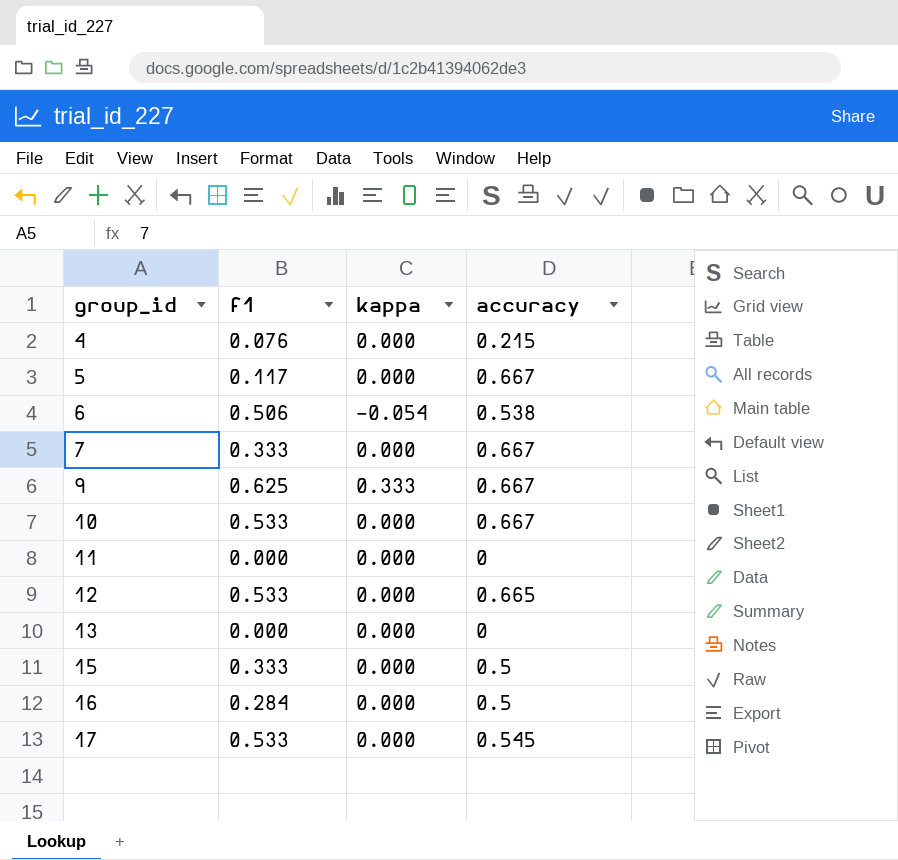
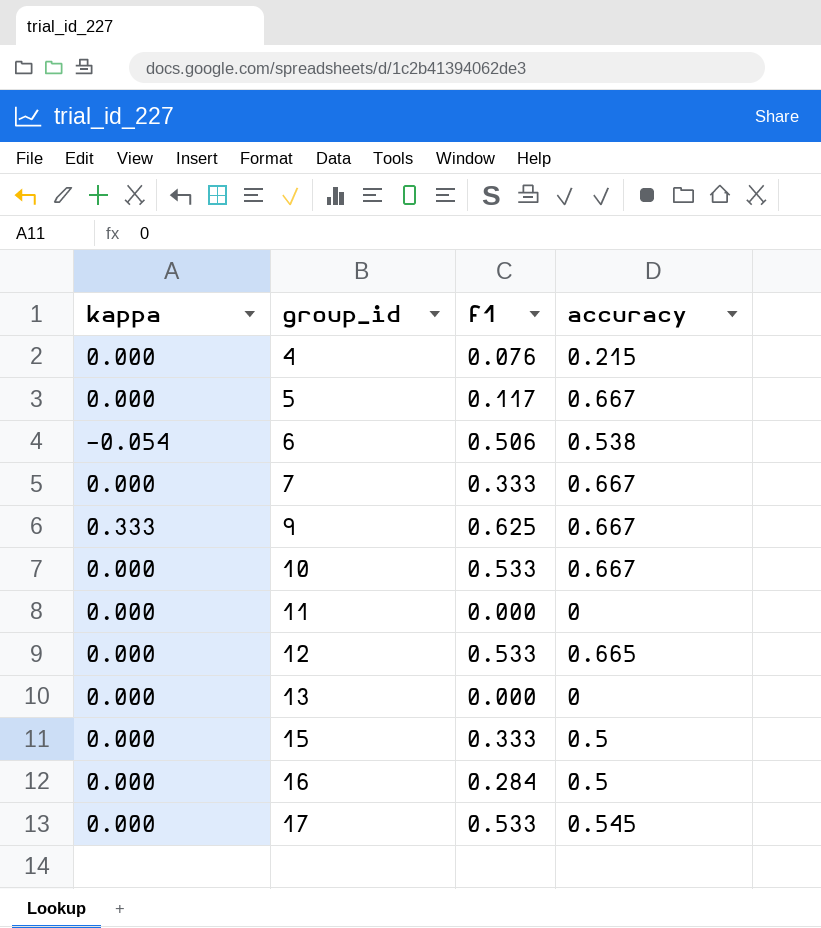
column kappa | position: 3 -> 1

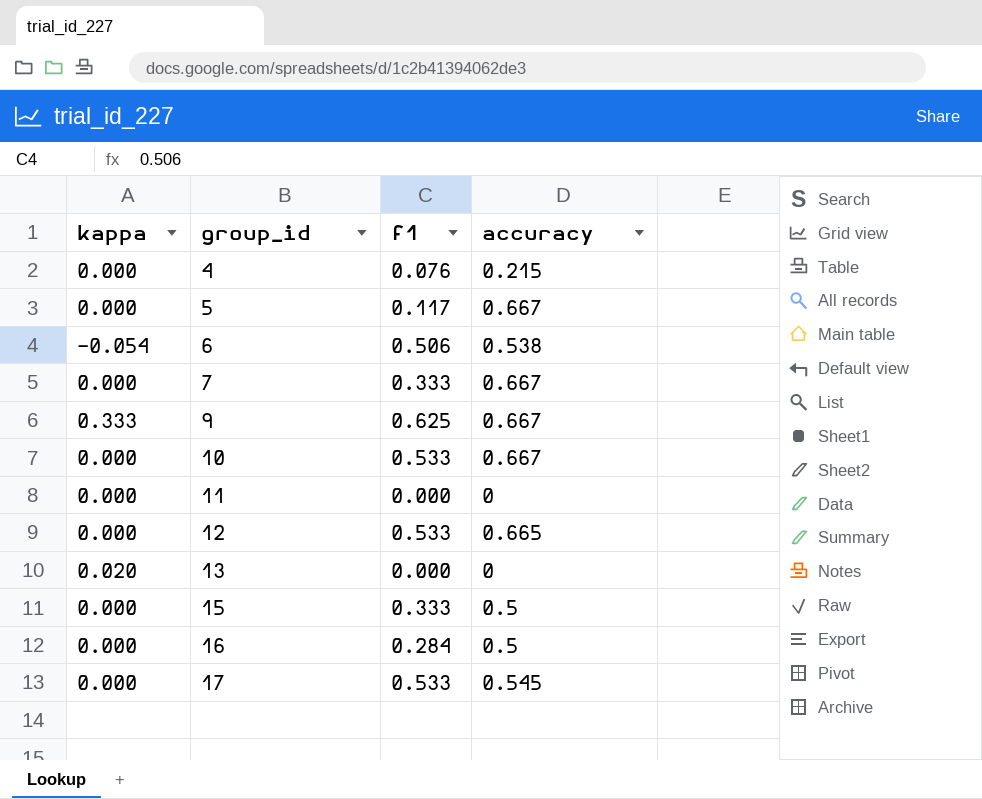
13 | kappa: 0.000 -> 0.020

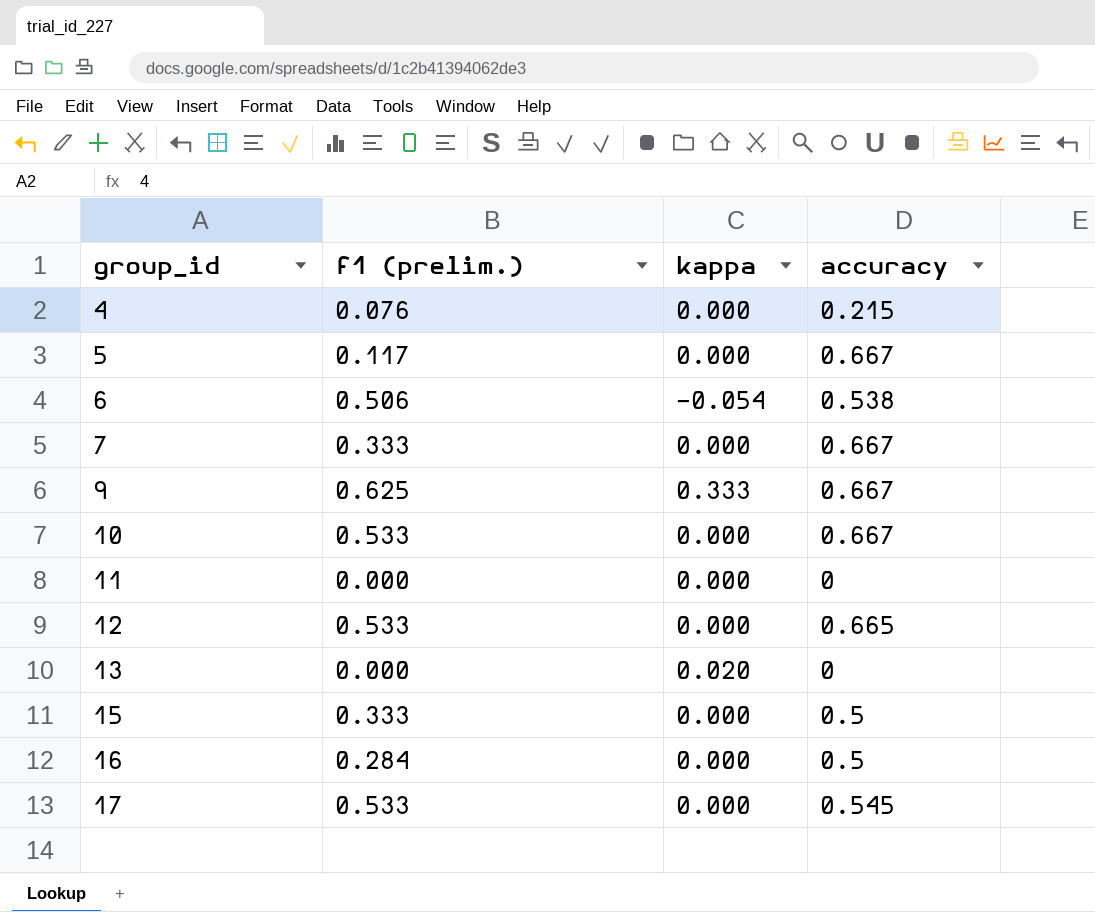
column name: f1 -> f1 (prelim.)
column kappa | position: 1 -> 3

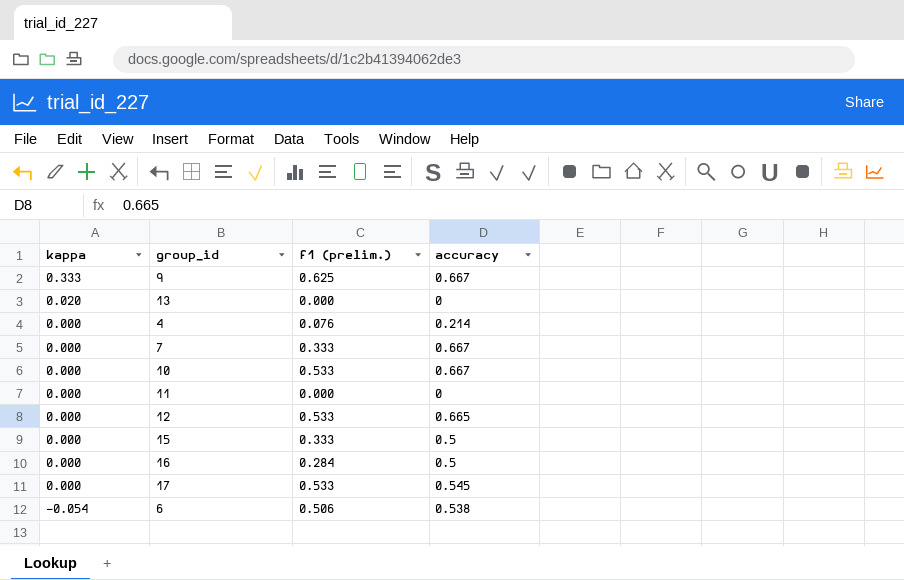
row order: group_id ascending -> kappa descending
column kappa | position: 3 -> 1
row 5: 0.117 | 0.000 | 0.667 -> none
4 | accuracy: 0.215 -> 0.214

